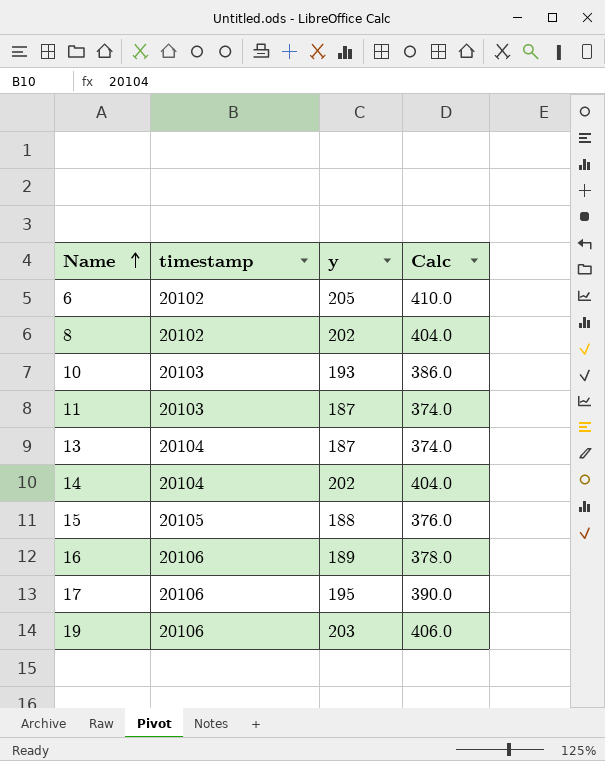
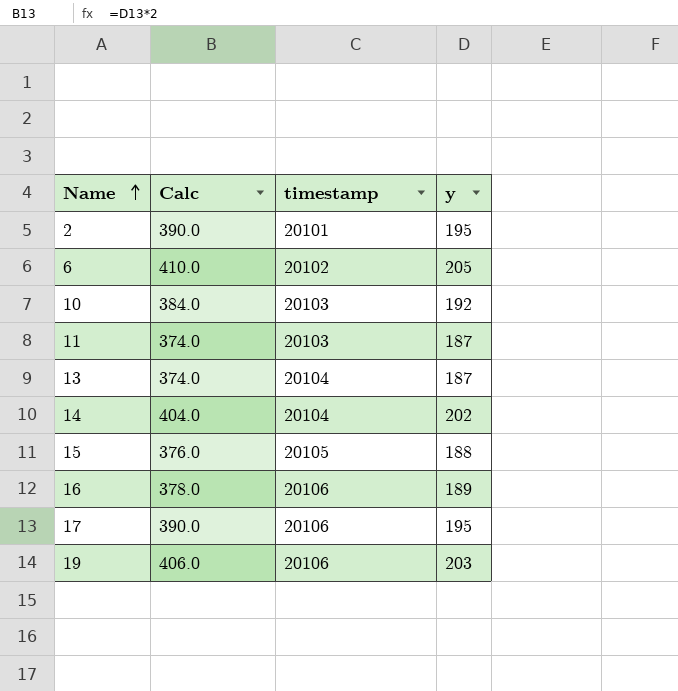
column Calc | position: 4 -> 2
row 8: 20102 | 202 | 404.0 -> none
row 2: none -> 390.0 | 20101 | 195
10 | Calc: 386.0 -> 384.0
10 | y: 193 -> 192

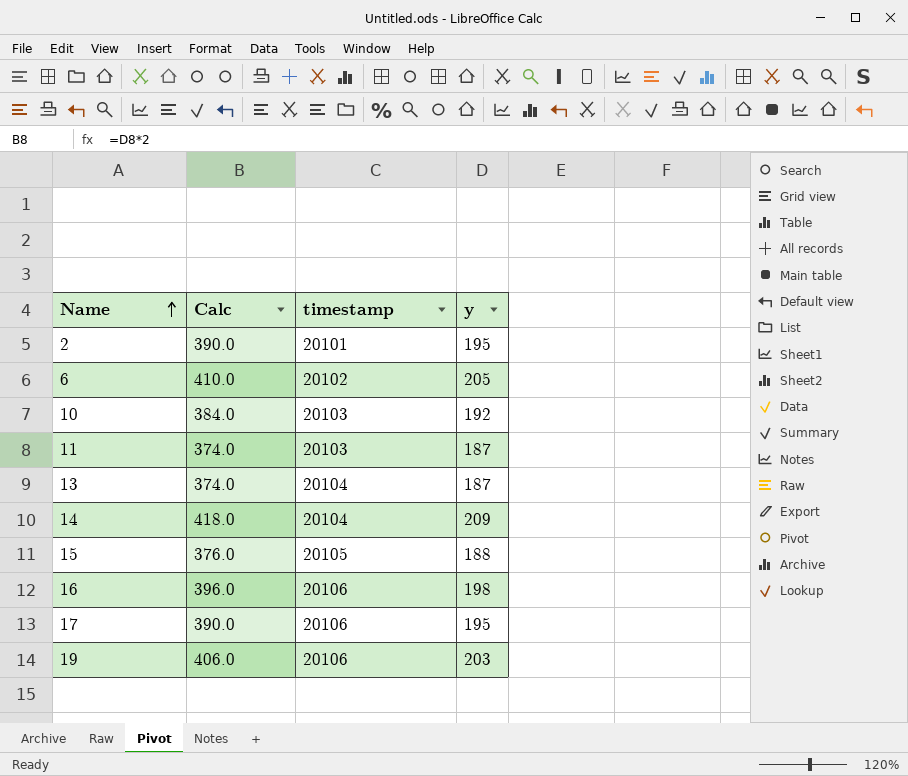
14 | Calc: 404.0 -> 418.0
14 | y: 202 -> 209
16 | Calc: 378.0 -> 396.0
16 | y: 189 -> 198

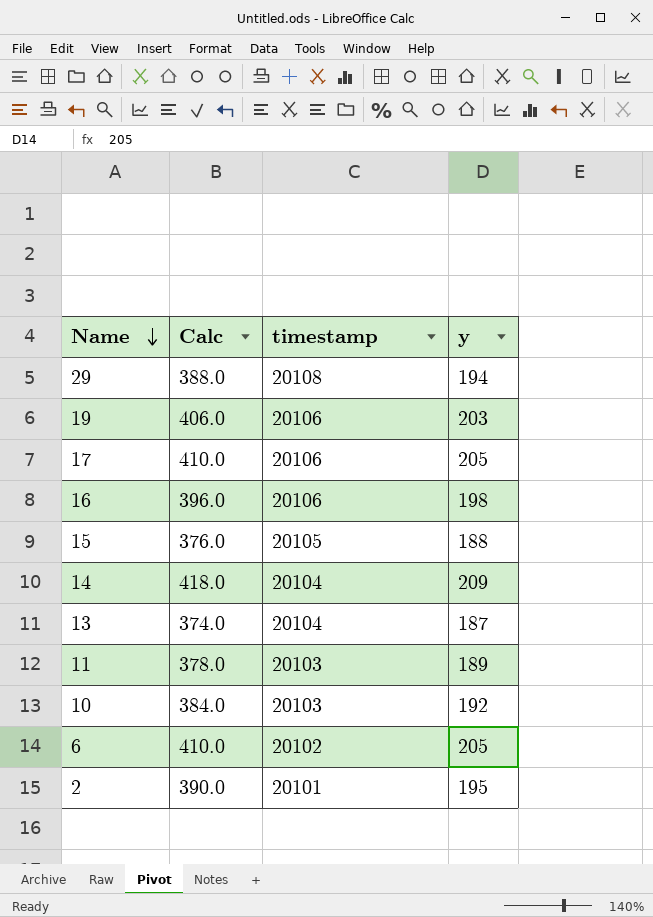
row order: Name ascending -> Name descending
row 29: none -> 388.0 | 20108 | 194
17 | Calc: 390.0 -> 410.0
17 | y: 195 -> 205
11 | Calc: 374.0 -> 378.0
11 | y: 187 -> 189

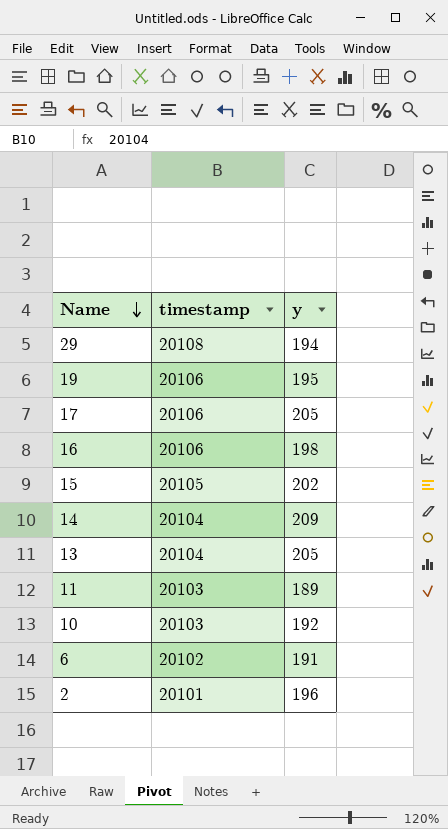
column Calc | formula: [y] * 2 -> none
19 | y: 203 -> 195
15 | y: 188 -> 202
13 | y: 187 -> 205
6 | y: 205 -> 191
2 | y: 195 -> 196

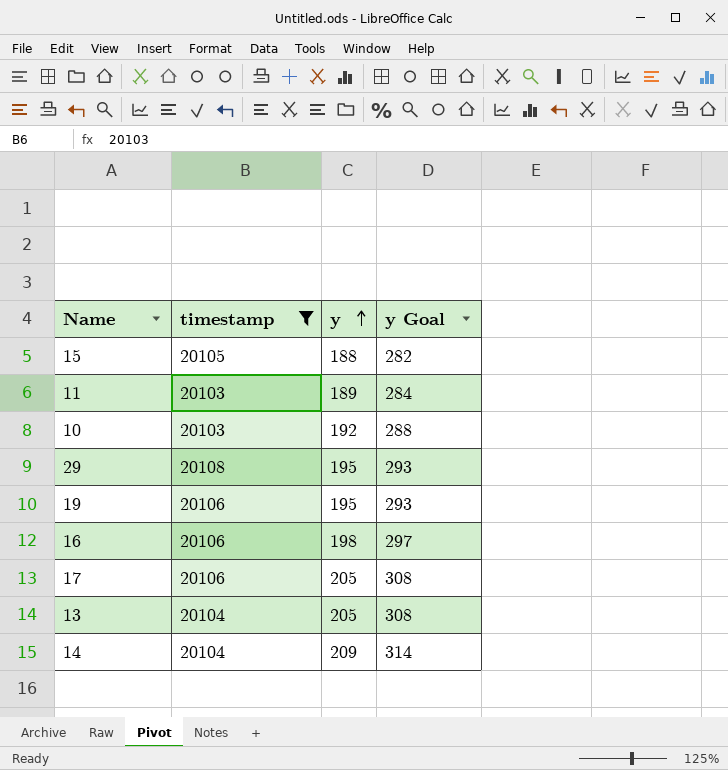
filter: none -> timestamp >= 20103
row order: Name descending -> y ascending
column y Goal | formula: none -> [y] * 1.5
15 | y: 202 -> 188
29 | y: 194 -> 195

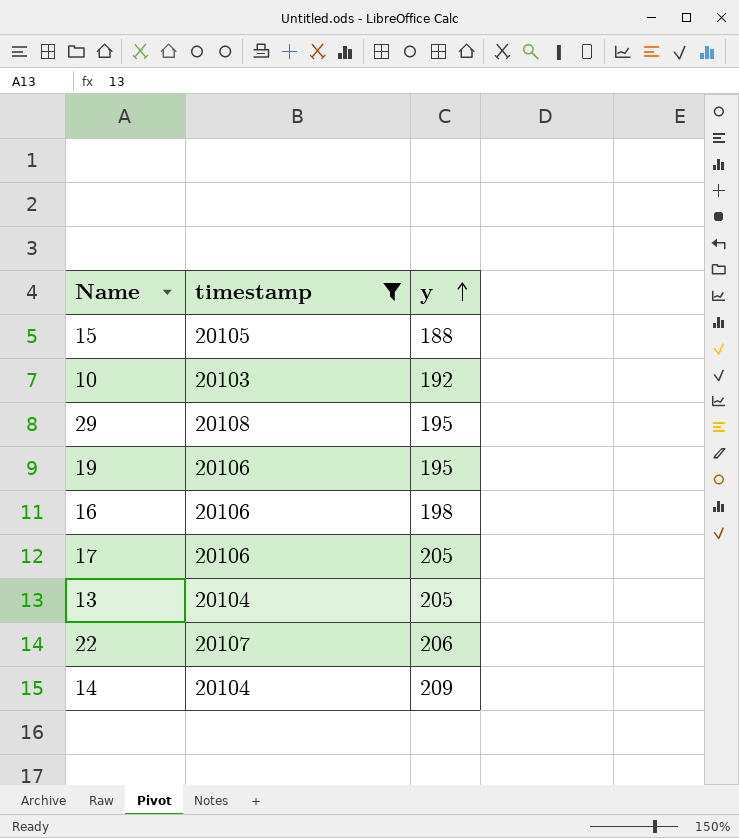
column y Goal | formula: [y] * 1.5 -> none
row 11: 20103 | 189 | 284 -> none
row 22: none -> 20107 | 206

